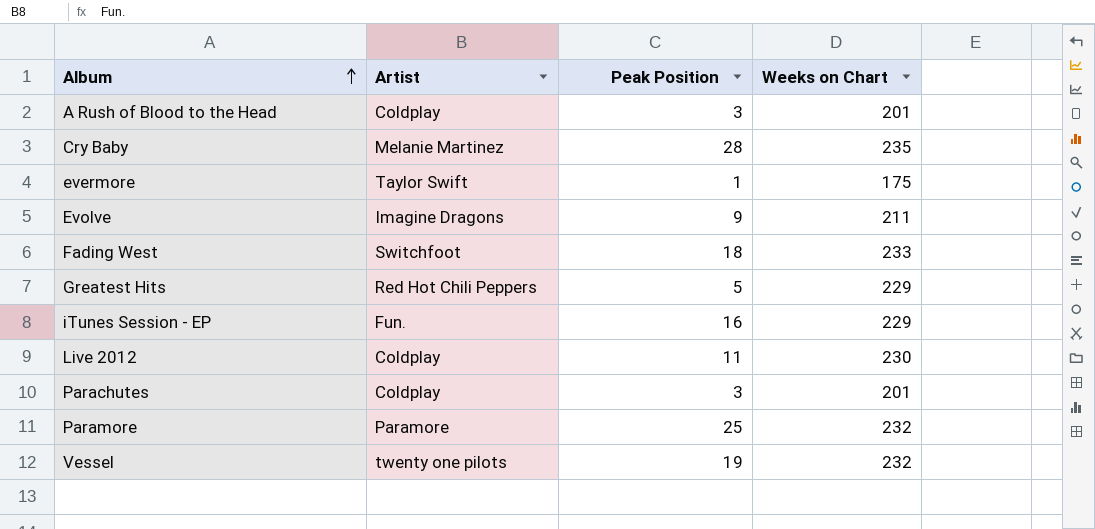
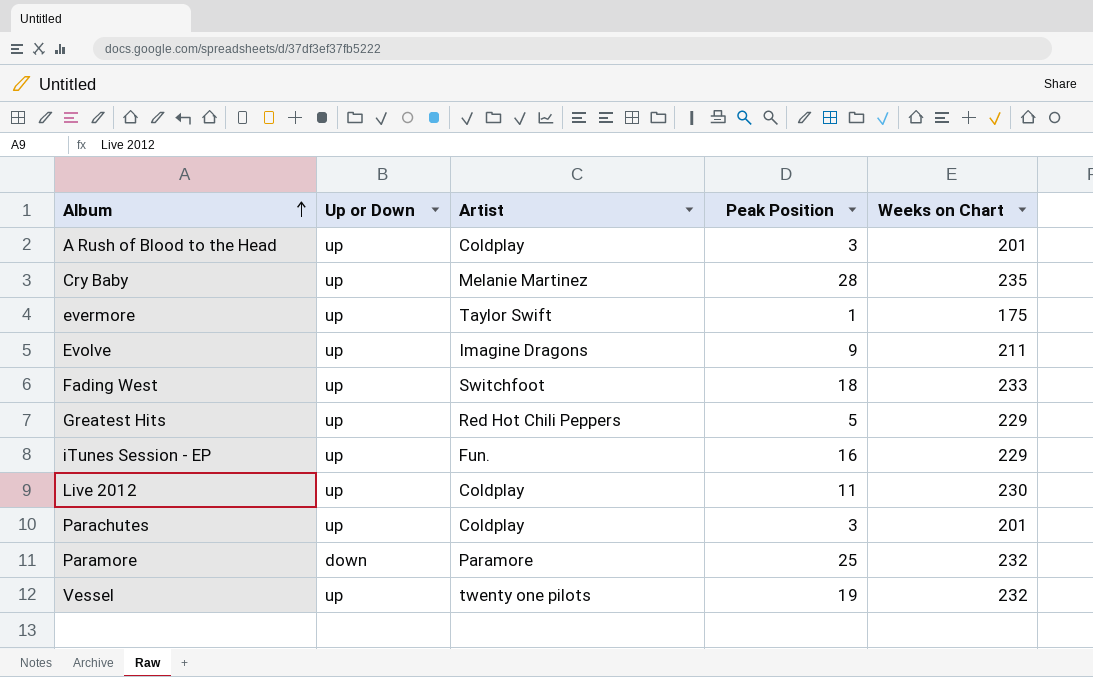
column Up or Down | position: none -> 2

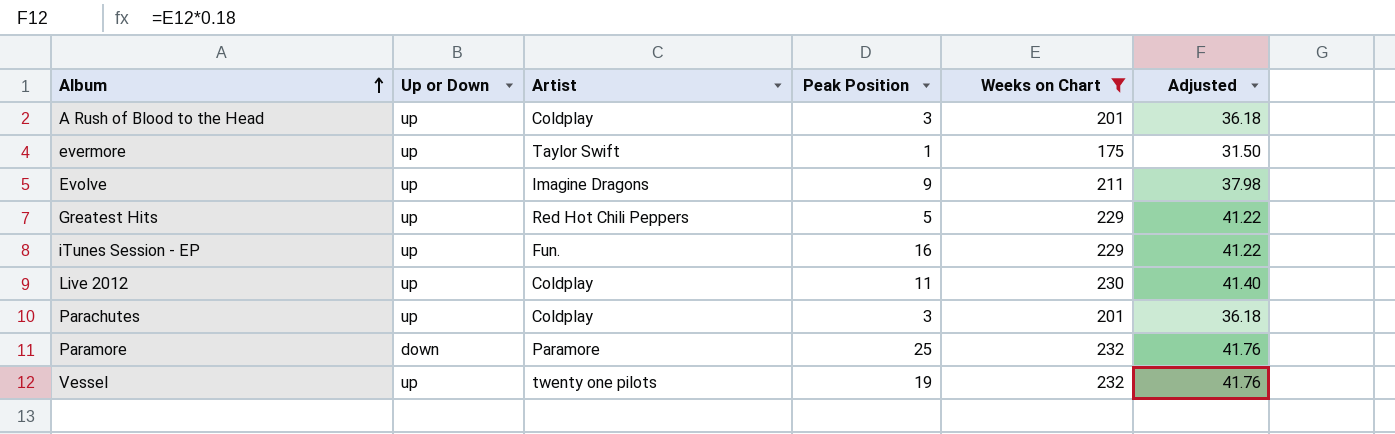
filter: none -> Weeks on Chart <= 232
column Adjusted | formula: none -> [Weeks on Chart] * 0.18

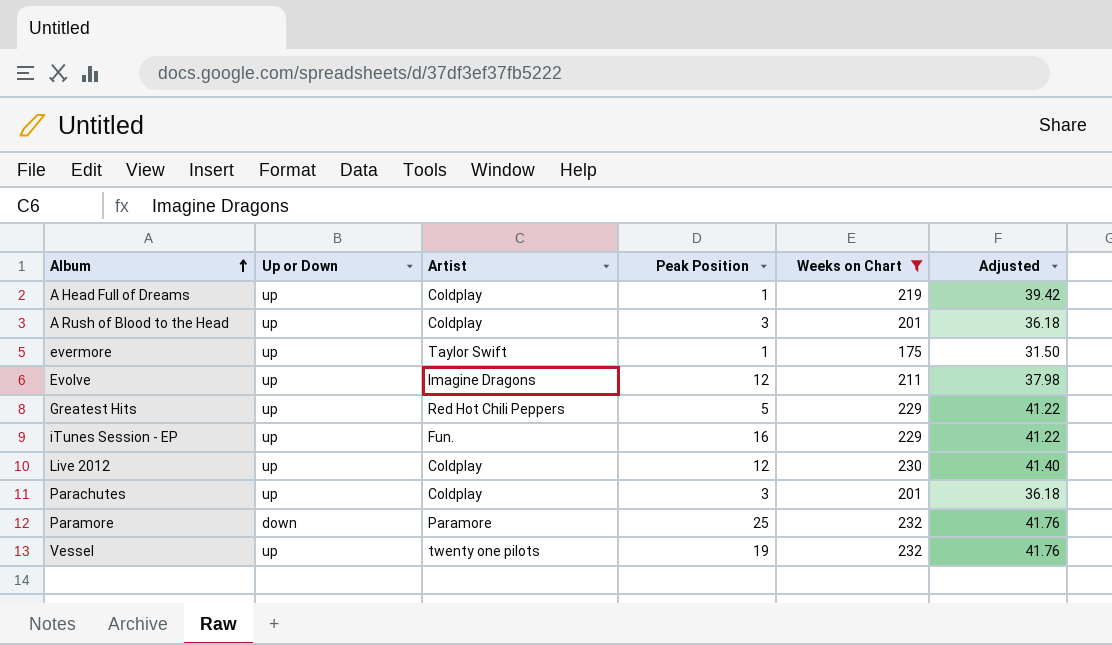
row A Head Full of Dreams: none -> up | Coldplay | 1 | 219 | 39.42
Evolve | Peak Position: 9 -> 12
Live 2012 | Peak Position: 11 -> 12

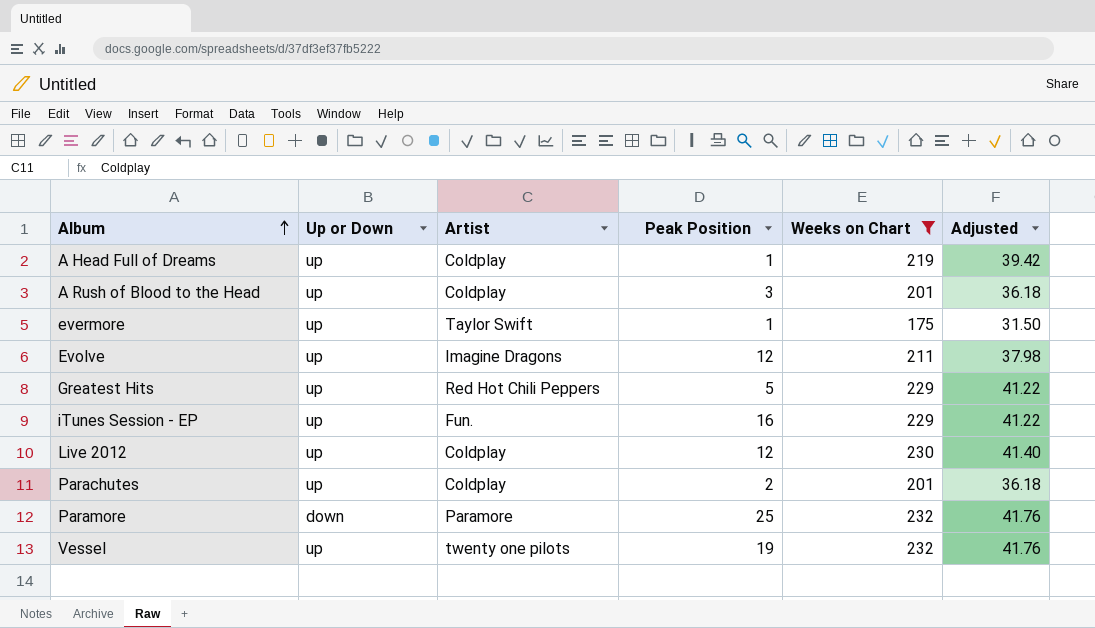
Parachutes | Peak Position: 3 -> 2

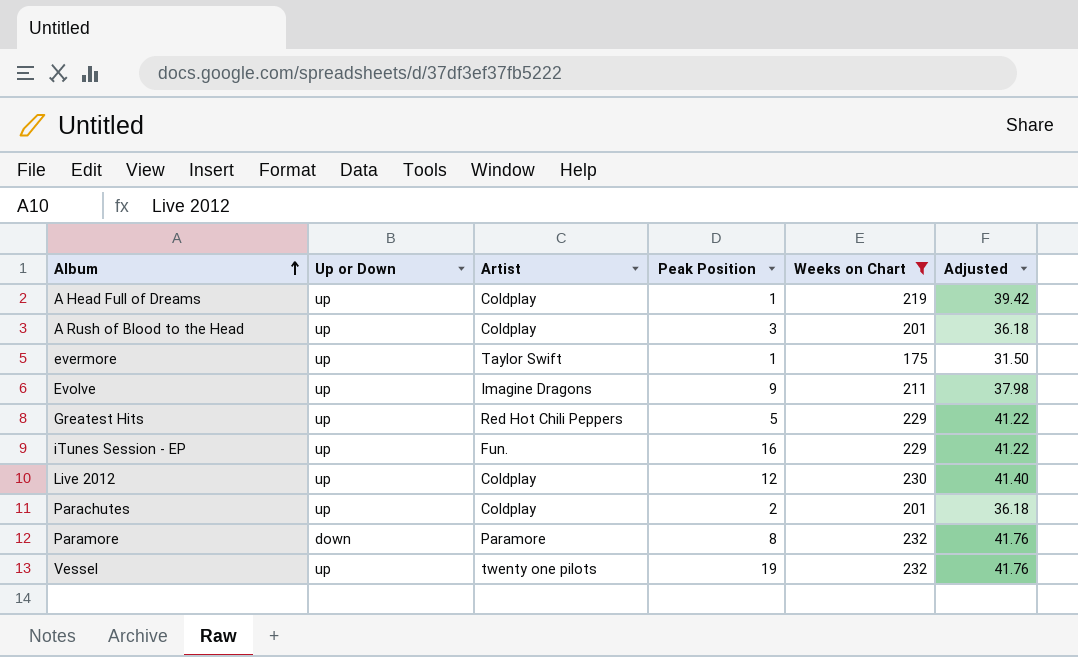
Evolve | Peak Position: 12 -> 9
Paramore | Peak Position: 25 -> 8

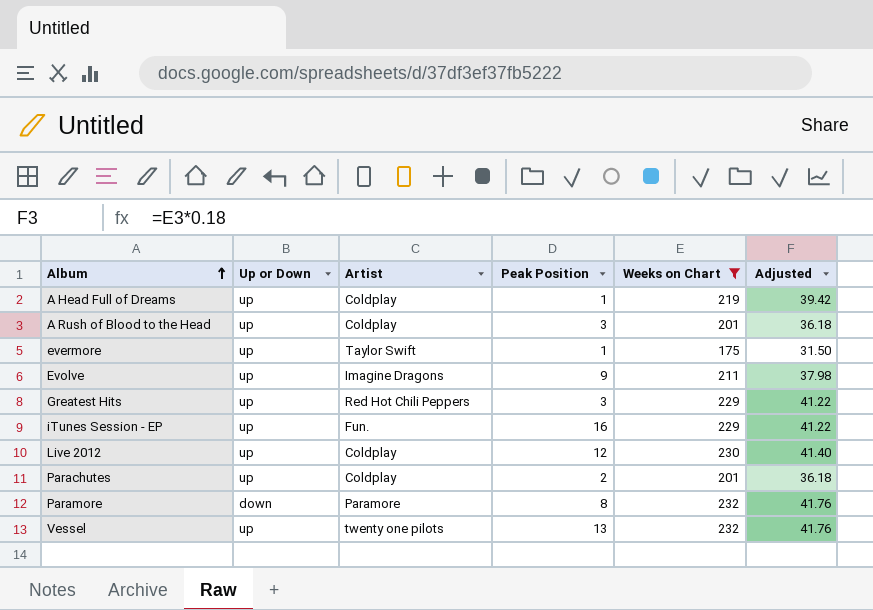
Greatest Hits | Peak Position: 5 -> 3
Vessel | Peak Position: 19 -> 13

